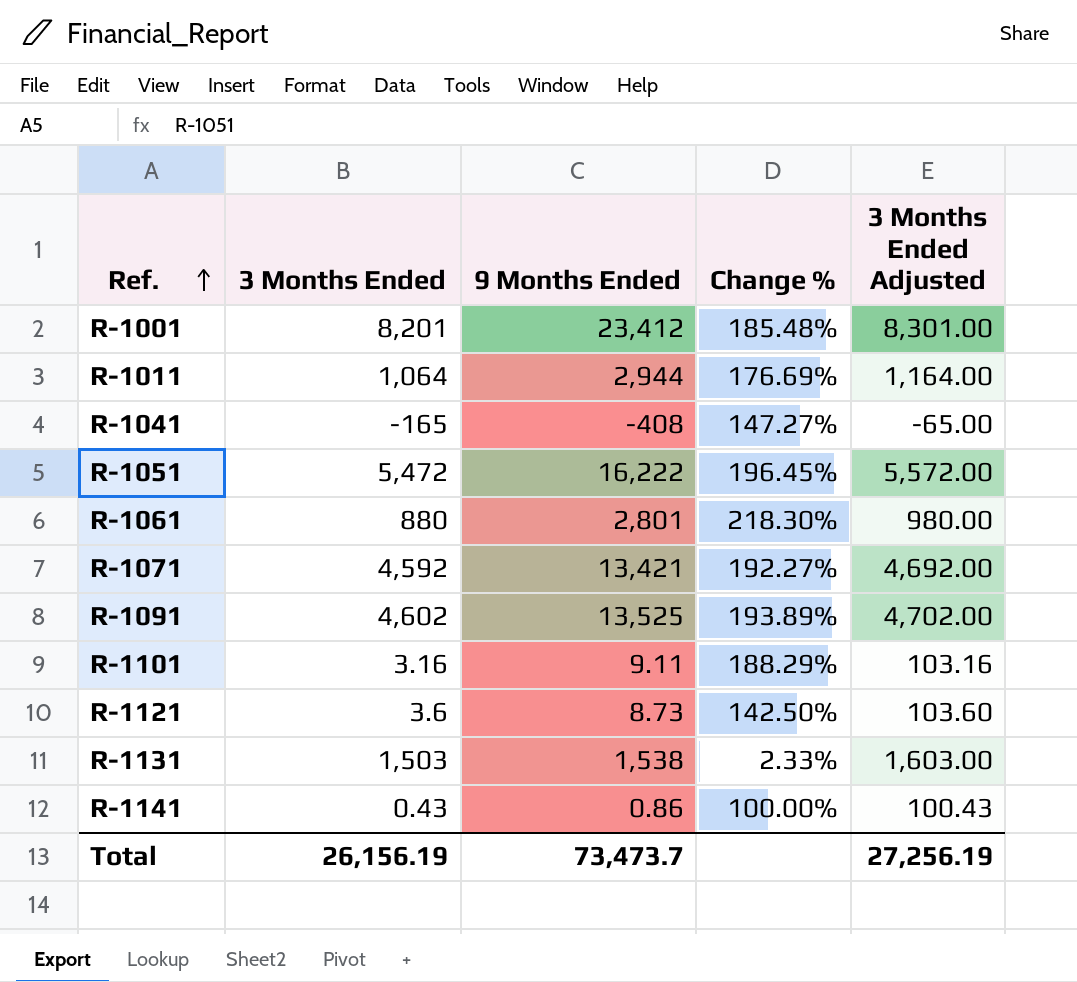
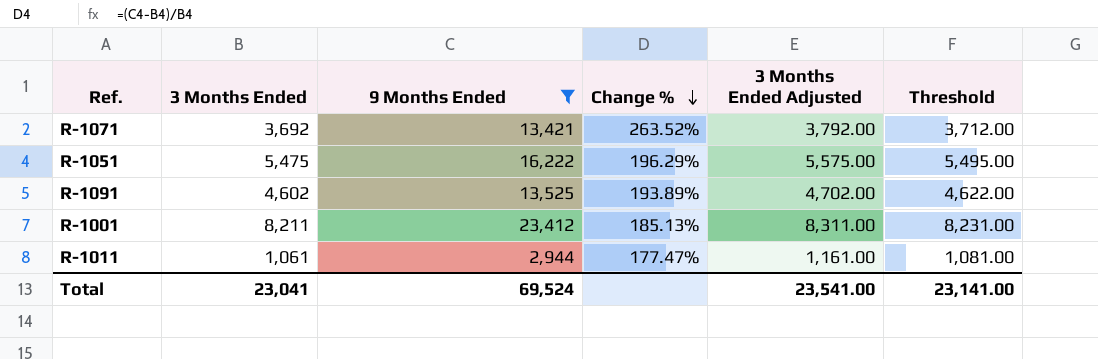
filter: none -> 9 Months Ended >= 2,944
row order: Ref. ascending -> Change % descending
column Threshold | formula: none -> [3 Months Ended] + 20
R-1071 | 3 Months Ended: 4,592 -> 3,692
R-1071 | Change %: 192.27% -> 263.52%
R-1071 | 3 Months Ended Adjusted: 4,692.00 -> 3,792.00
R-1051 | 3 Months Ended: 5,472 -> 5,475
R-1051 | Change %: 196.45% -> 196.29%
R-1051 | 3 Months Ended Adjusted: 5,572.00 -> 5,575.00
R-1001 | 3 Months Ended: 8,201 -> 8,211
R-1001 | Change %: 185.48% -> 185.13%
R-1001 | 3 Months Ended Adjusted: 8,301.00 -> 8,311.00
R-1011 | 3 Months Ended: 1,064 -> 1,061
R-1011 | Change %: 176.69% -> 177.47%
R-1011 | 3 Months Ended Adjusted: 1,164.00 -> 1,161.00
Total | 3 Months Ended: 26,156.19 -> 23,041
Total | 9 Months Ended: 73,473.7 -> 69,524
Total | 3 Months Ended Adjusted: 27,256.19 -> 23,541.00

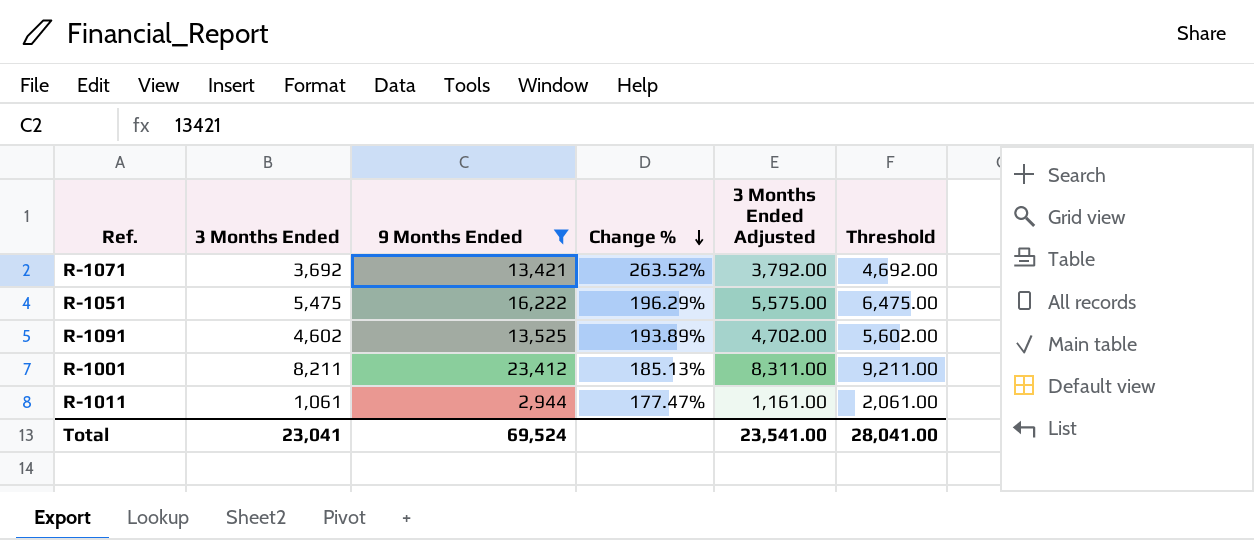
column Threshold | formula: [3 Months Ended] + 20 -> [3 Months Ended] + 1000
Total | Threshold: 23,141.00 -> 28,041.00

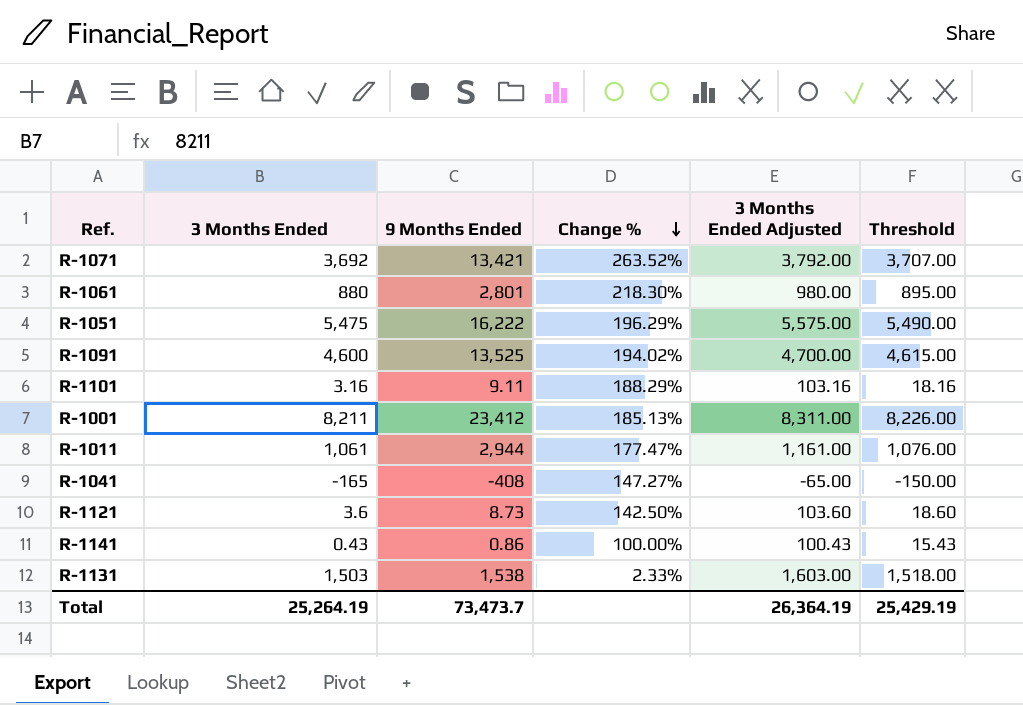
filter: 9 Months Ended >= 2,944 -> none
column Threshold | formula: [3 Months Ended] + 1000 -> [3 Months Ended] + 15
R-1091 | 3 Months Ended: 4,602 -> 4,600
R-1091 | Change %: 193.89% -> 194.02%
R-1091 | 3 Months Ended Adjusted: 4,702.00 -> 4,700.00
Total | 3 Months Ended: 23,041 -> 25,264.19
Total | 9 Months Ended: 69,524 -> 73,473.7
Total | 3 Months Ended Adjusted: 23,541.00 -> 26,364.19
Total | Threshold: 28,041.00 -> 25,429.19

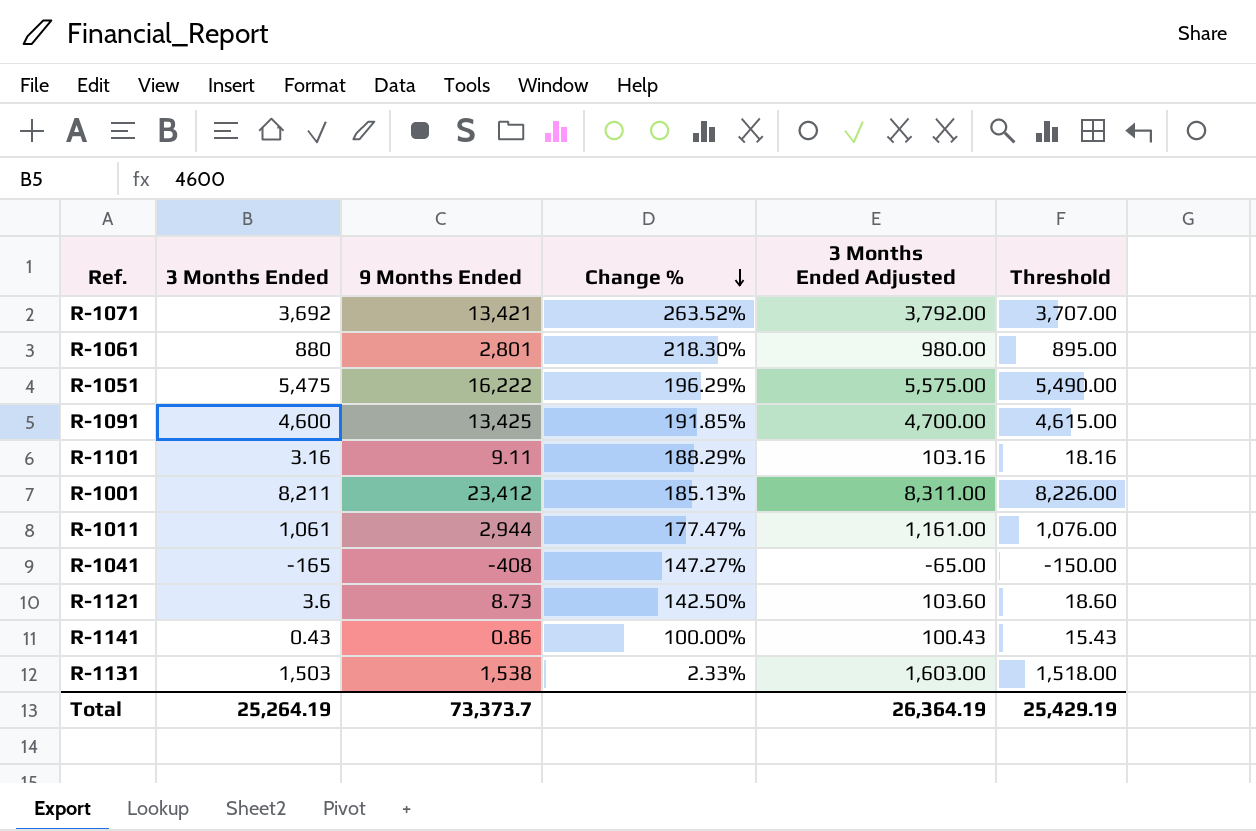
R-1091 | 9 Months Ended: 13,525 -> 13,425
R-1091 | Change %: 194.02% -> 191.85%
Total | 9 Months Ended: 73,473.7 -> 73,373.7

